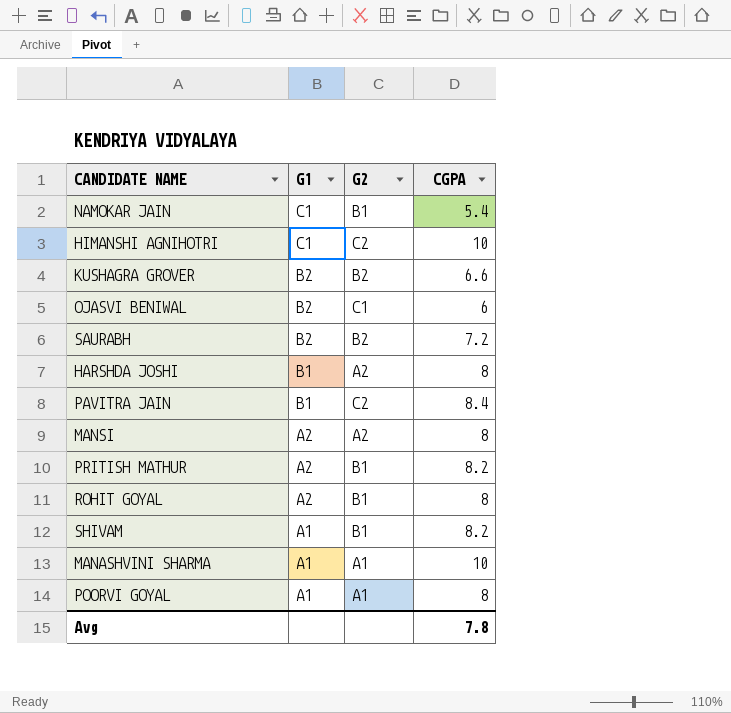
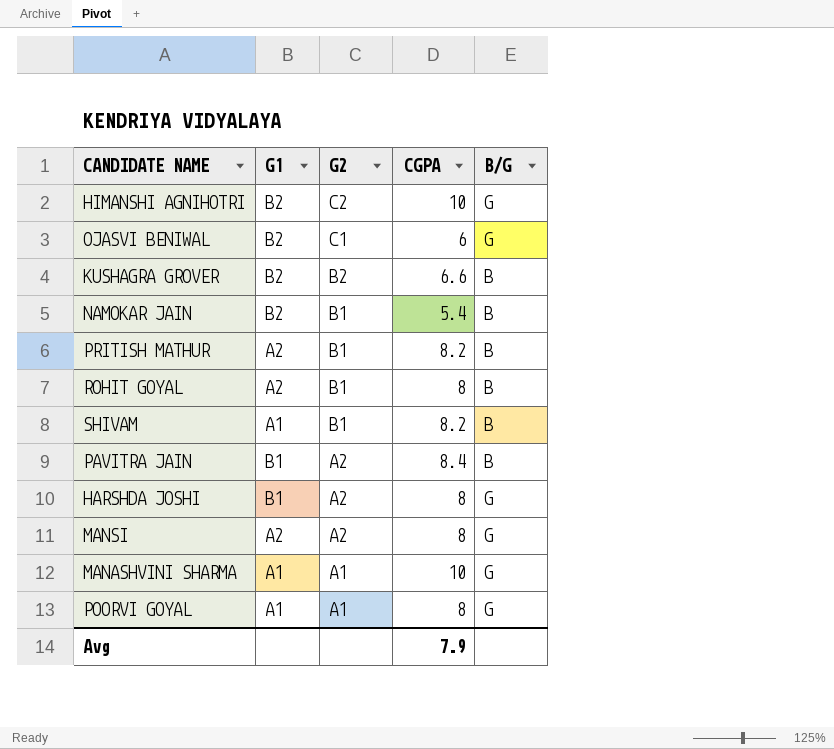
row order: G1 descending -> G2 descending
column B/G | position: none -> 5
row SAURABH: B2 | B2 | 7.2 -> none
HIMANSHI AGNIHOTRI | G1: C1 -> B2
NAMOKAR JAIN | G1: C1 -> B2
PAVITRA JAIN | G2: C2 -> A2
Avg | CGPA: 7.8 -> 7.9

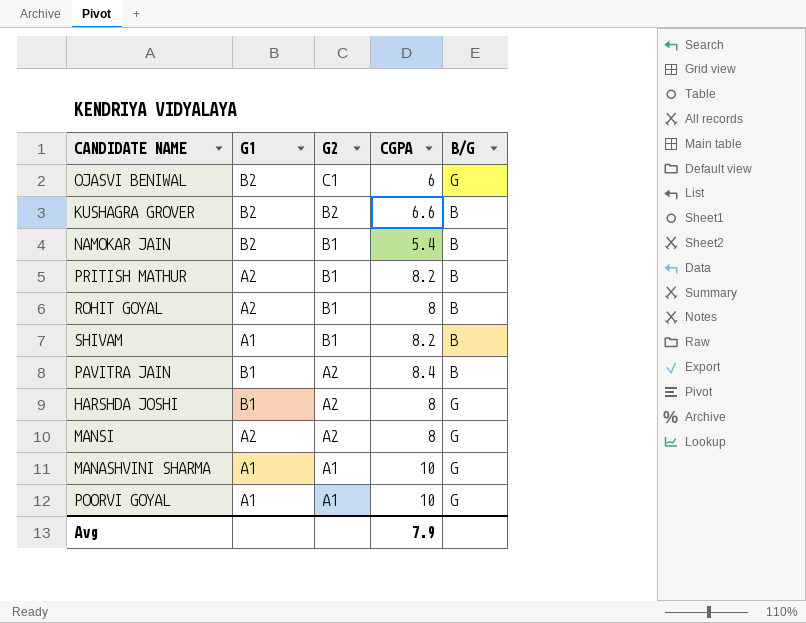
row HIMANSHI AGNIHOTRI: B2 | C2 | 10 | G -> none
POORVI GOYAL | CGPA: 8 -> 10

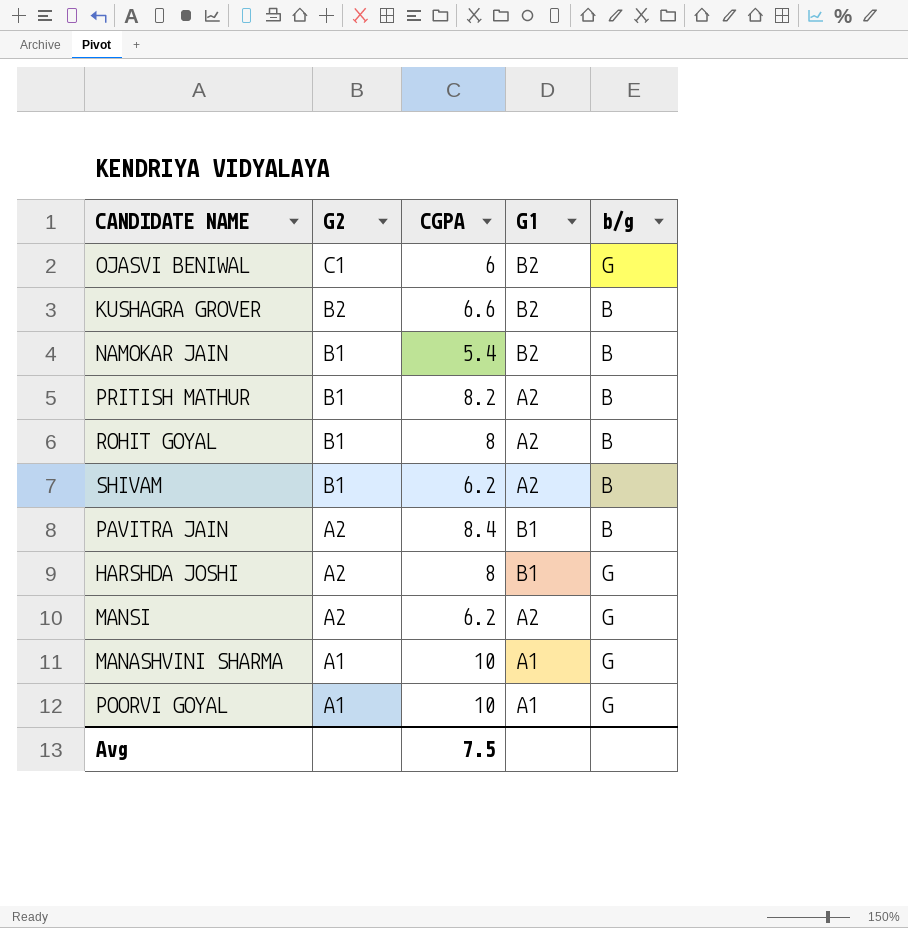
column G1 | position: 2 -> 4
column name: B/G -> b/g
SHIVAM | CGPA: 8.2 -> 6.2
SHIVAM | G1: A1 -> A2
MANSI | CGPA: 8 -> 6.2
Avg | CGPA: 7.9 -> 7.5

